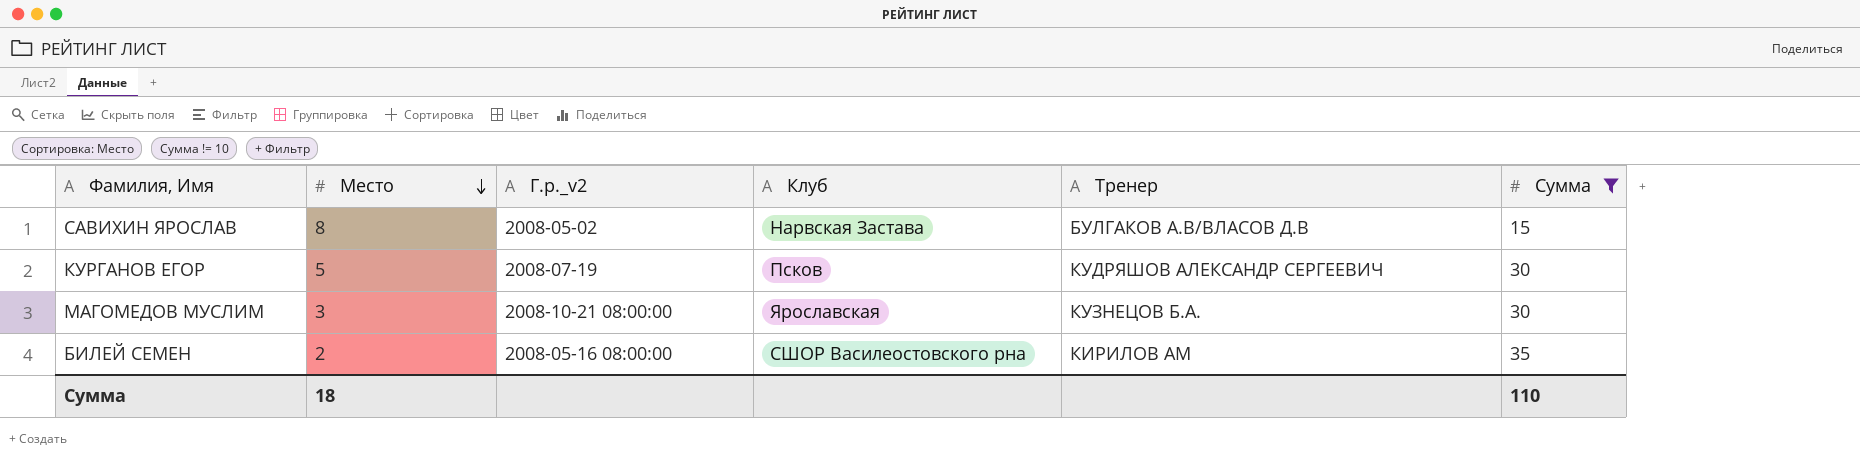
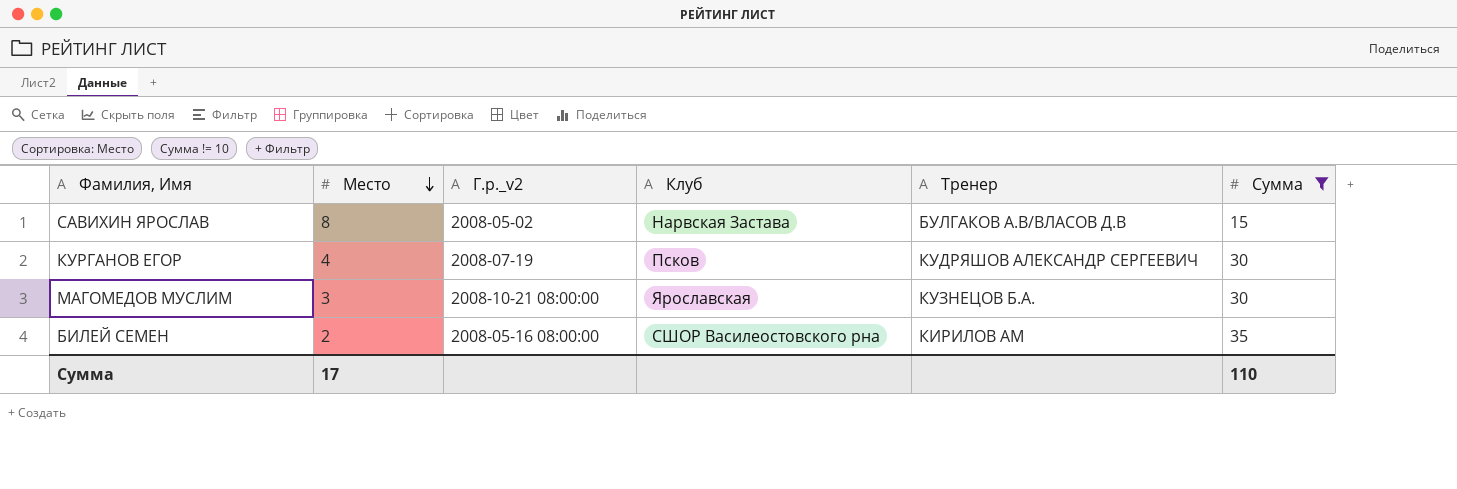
КУРГАНОВ ЕГОР | Место: 5 -> 4
Сумма | Место: 18 -> 17

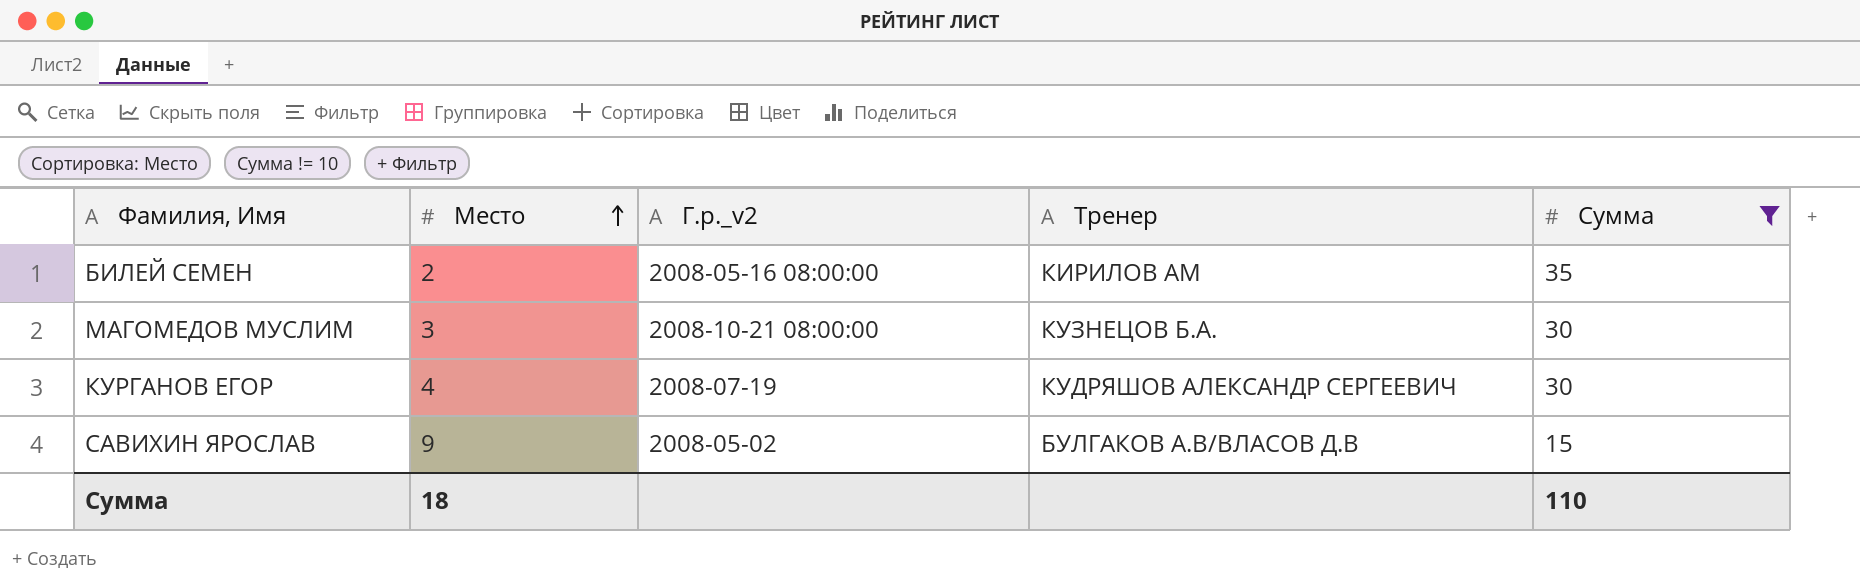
row order: Место descending -> Место ascending
column Клуб | position: 4 -> none
САВИХИН ЯРОСЛАВ | Место: 8 -> 9
Сумма | Место: 17 -> 18

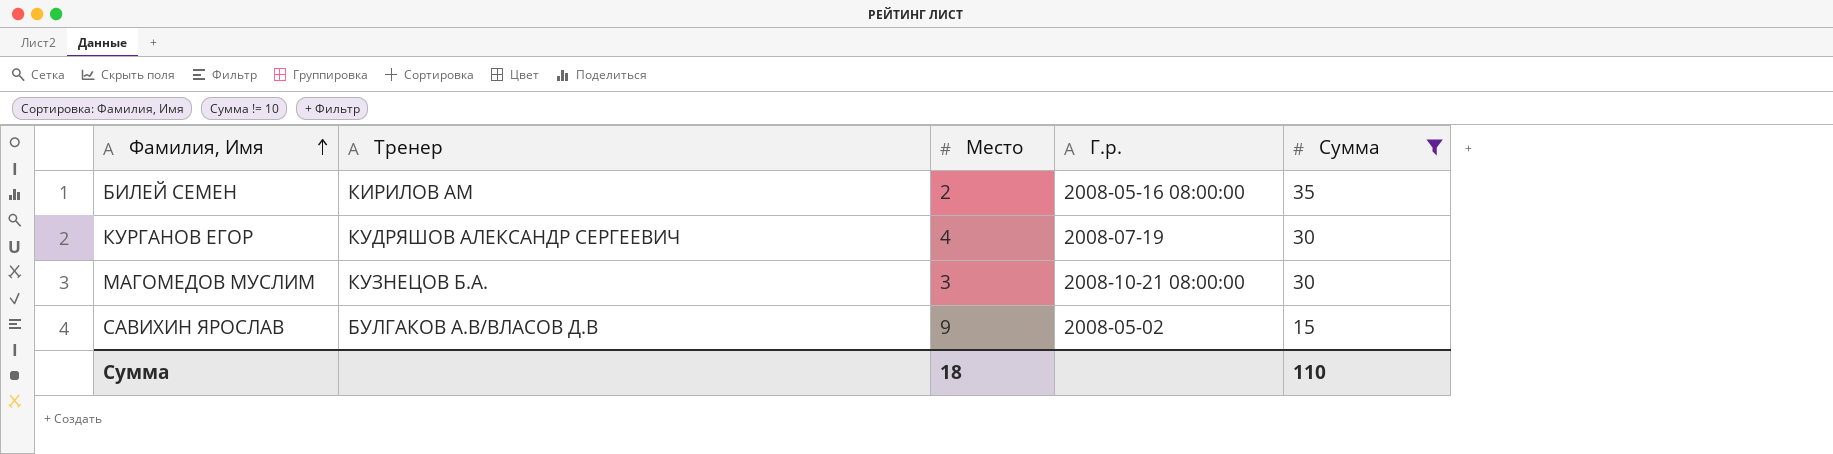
row order: Место ascending -> Фамилия, Имя ascending
column Тренер | position: 4 -> 2
column name: Г.р._v2 -> Г.р.

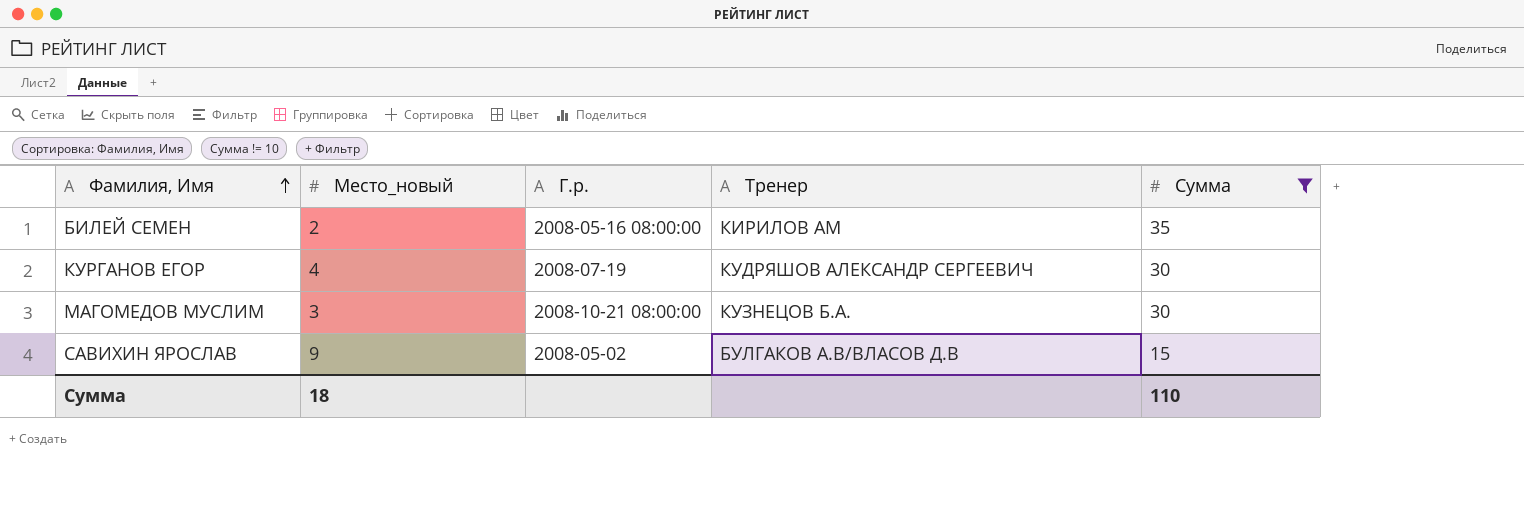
column name: Место -> Место_новый
column Тренер | position: 2 -> 4

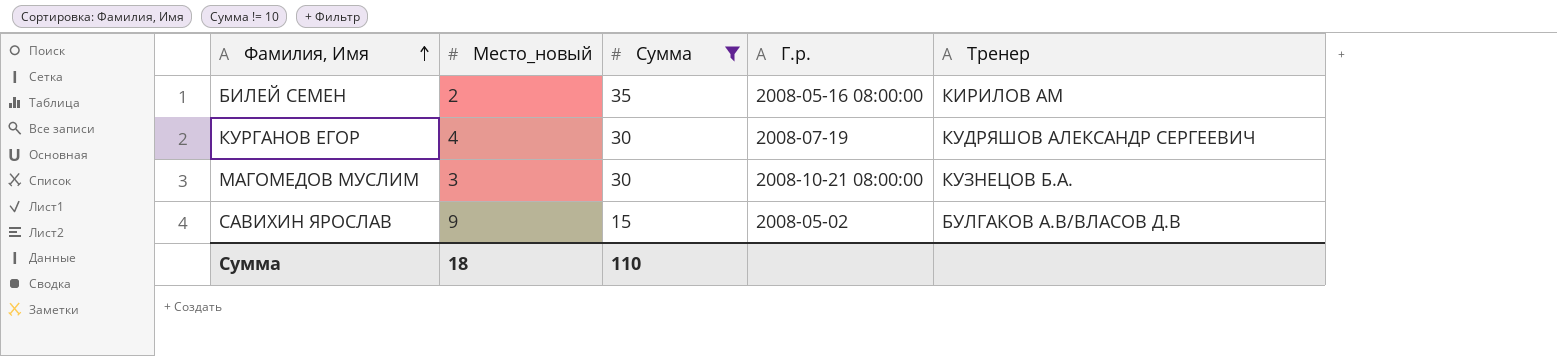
column Сумма | position: 5 -> 3

